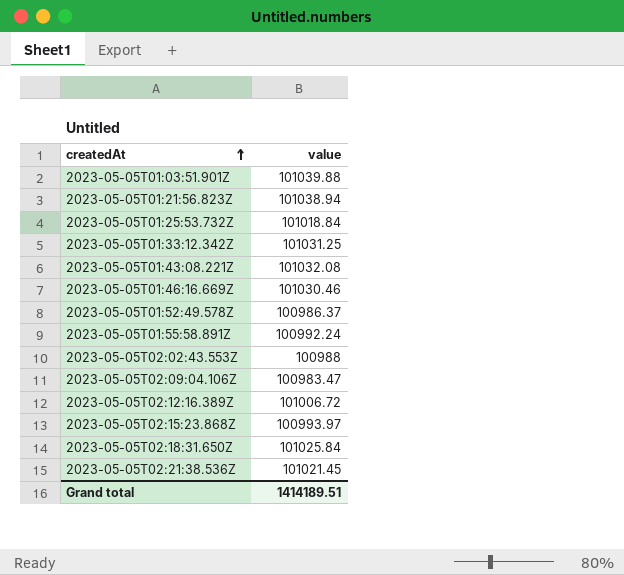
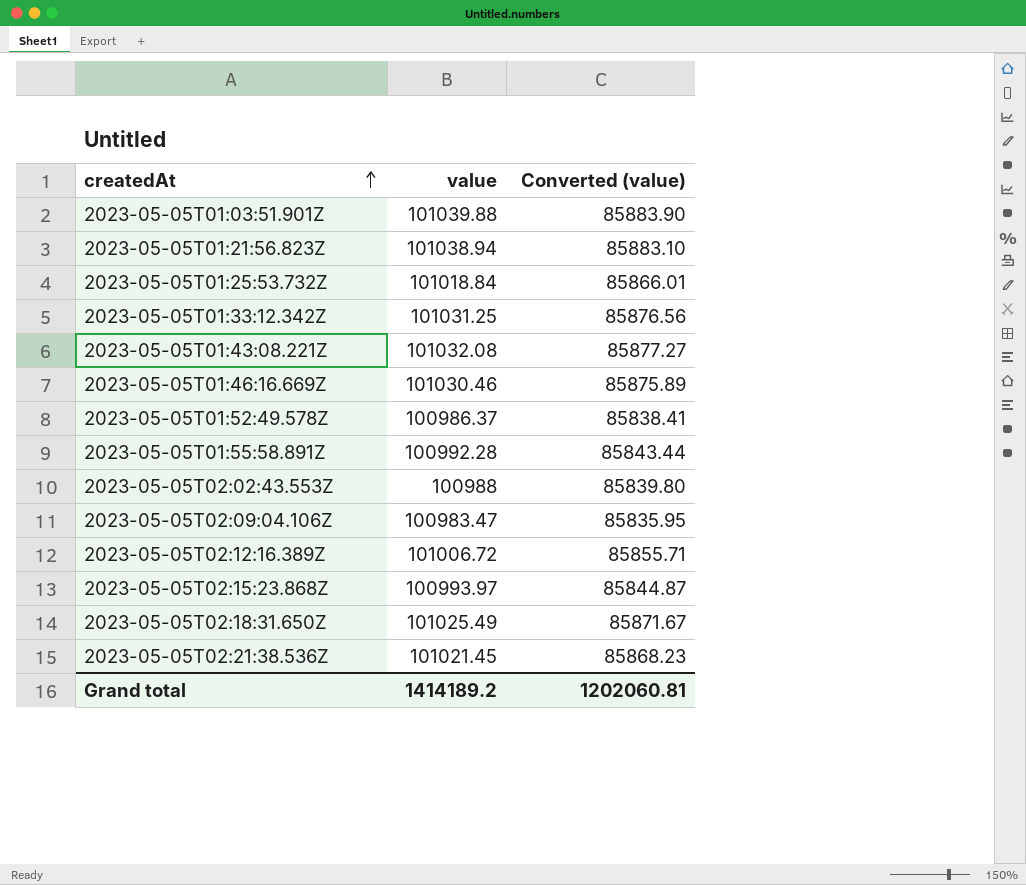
column Converted (value) | formula: none -> [value] * 0.85
2023-05-05T01:55:58.891Z | value: 100992.24 -> 100992.28
2023-05-05T02:18:31.650Z | value: 101025.84 -> 101025.49
Grand total | value: 1414189.51 -> 1414189.2

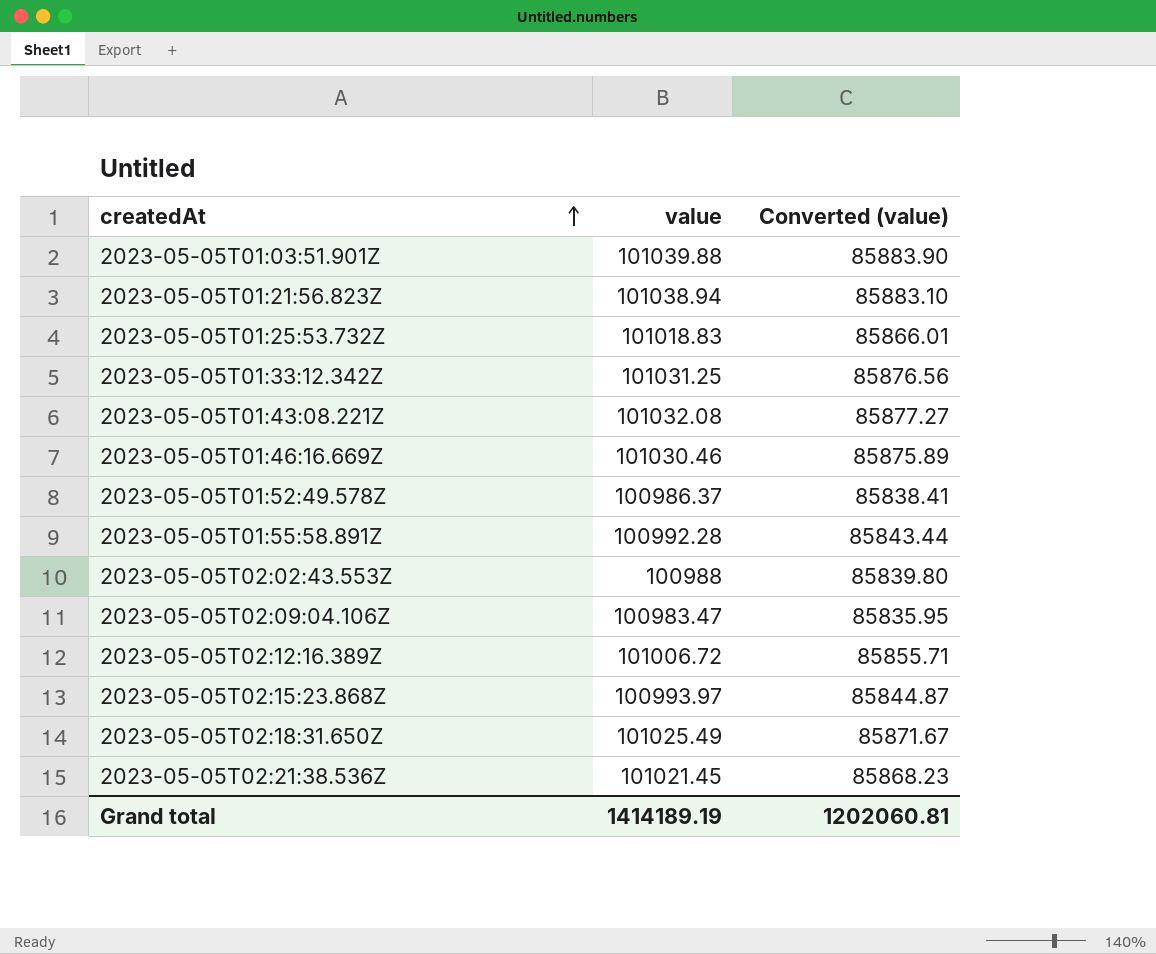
2023-05-05T01:25:53.732Z | value: 101018.84 -> 101018.83
Grand total | value: 1414189.2 -> 1414189.19

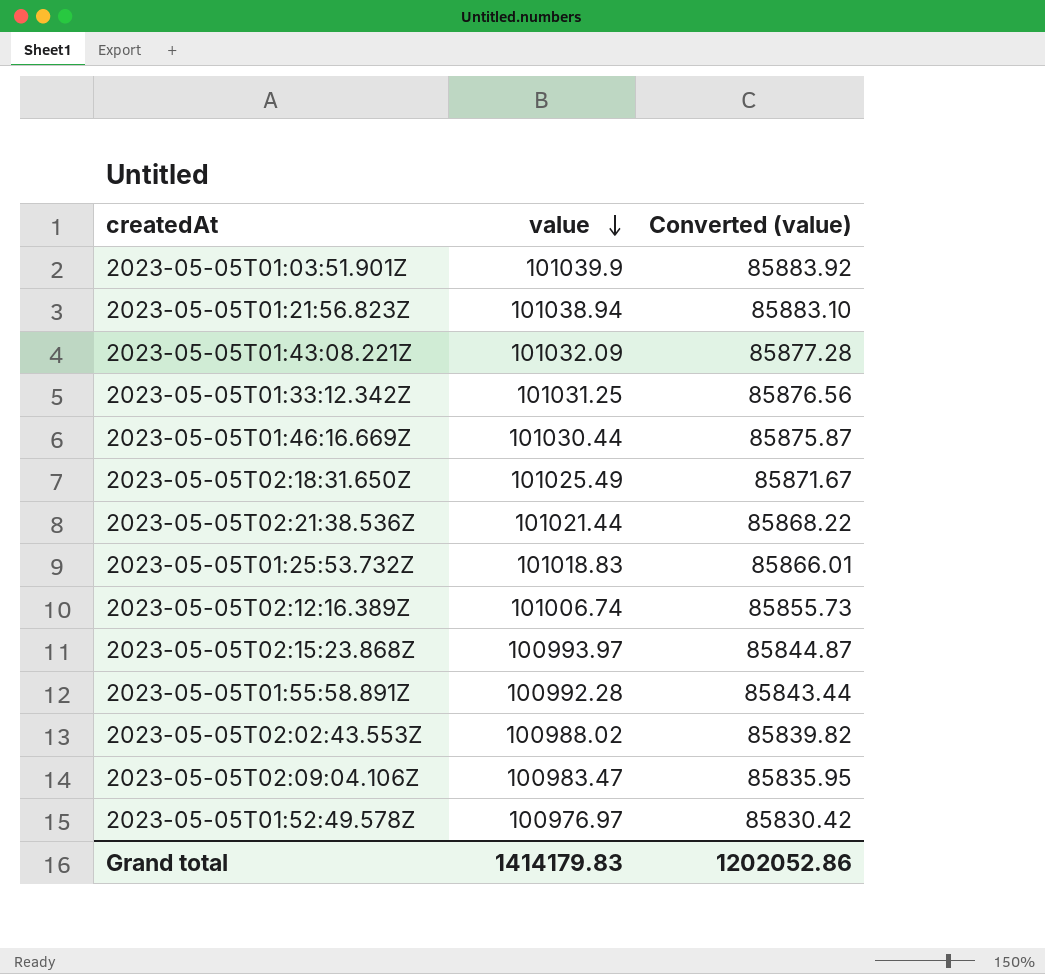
row order: createdAt ascending -> value descending
2023-05-05T01:03:51.901Z | value: 101039.88 -> 101039.9
2023-05-05T01:03:51.901Z | Converted (value): 85883.90 -> 85883.92
2023-05-05T01:43:08.221Z | value: 101032.08 -> 101032.09
2023-05-05T01:43:08.221Z | Converted (value): 85877.27 -> 85877.28
2023-05-05T01:46:16.669Z | value: 101030.46 -> 101030.44
2023-05-05T01:46:16.669Z | Converted (value): 85875.89 -> 85875.87
2023-05-05T02:21:38.536Z | value: 101021.45 -> 101021.44
2023-05-05T02:21:38.536Z | Converted (value): 85868.23 -> 85868.22
2023-05-05T02:12:16.389Z | value: 101006.72 -> 101006.74
2023-05-05T02:12:16.389Z | Converted (value): 85855.71 -> 85855.73
2023-05-05T02:02:43.553Z | value: 100988 -> 100988.02
2023-05-05T02:02:43.553Z | Converted (value): 85839.80 -> 85839.82
2023-05-05T01:52:49.578Z | value: 100986.37 -> 100976.97
2023-05-05T01:52:49.578Z | Converted (value): 85838.41 -> 85830.42
Grand total | value: 1414189.19 -> 1414179.83
Grand total | Converted (value): 1202060.81 -> 1202052.86

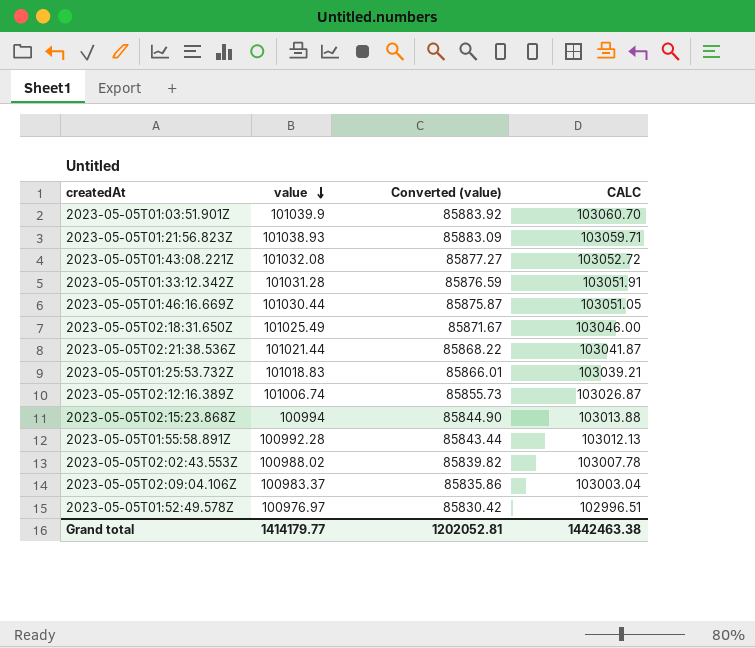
column CALC | formula: none -> [value] * 1.02
2023-05-05T01:21:56.823Z | value: 101038.94 -> 101038.93
2023-05-05T01:21:56.823Z | Converted (value): 85883.10 -> 85883.09
2023-05-05T01:43:08.221Z | value: 101032.09 -> 101032.08
2023-05-05T01:43:08.221Z | Converted (value): 85877.28 -> 85877.27
2023-05-05T01:33:12.342Z | value: 101031.25 -> 101031.28
2023-05-05T01:33:12.342Z | Converted (value): 85876.56 -> 85876.59
2023-05-05T02:15:23.868Z | value: 100993.97 -> 100994
2023-05-05T02:15:23.868Z | Converted (value): 85844.87 -> 85844.90
2023-05-05T02:09:04.106Z | value: 100983.47 -> 100983.37
2023-05-05T02:09:04.106Z | Converted (value): 85835.95 -> 85835.86
Grand total | value: 1414179.83 -> 1414179.77
Grand total | Converted (value): 1202052.86 -> 1202052.81

